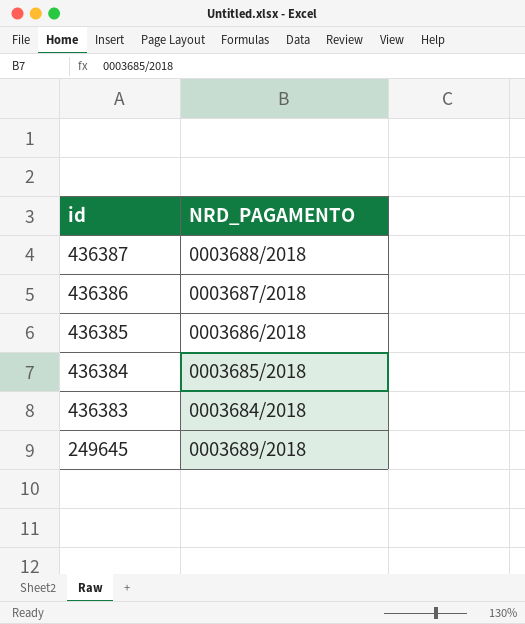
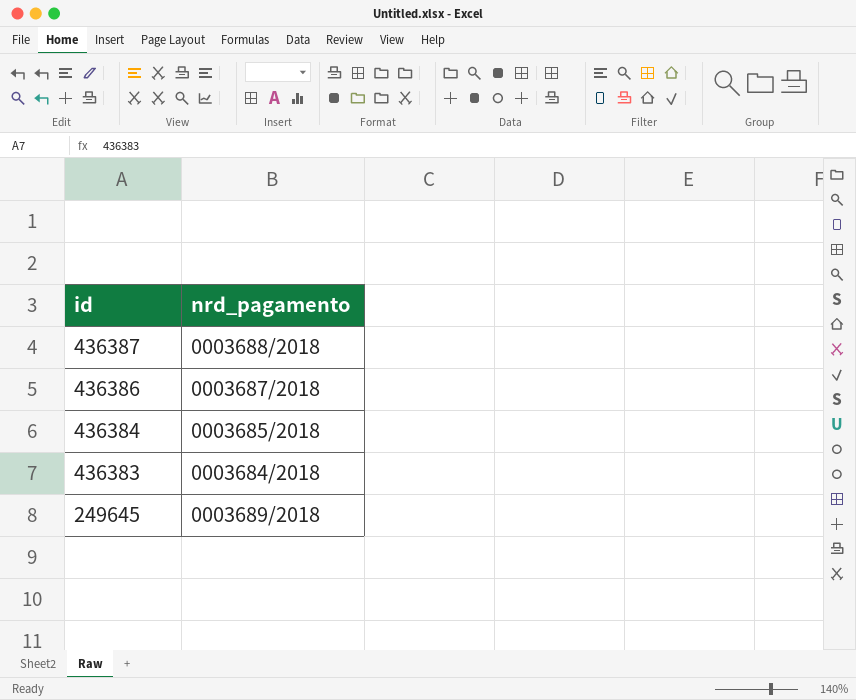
column name: NRD_PAGAMENTO -> nrd_pagamento
row 436385: 0003686/2018 -> none

